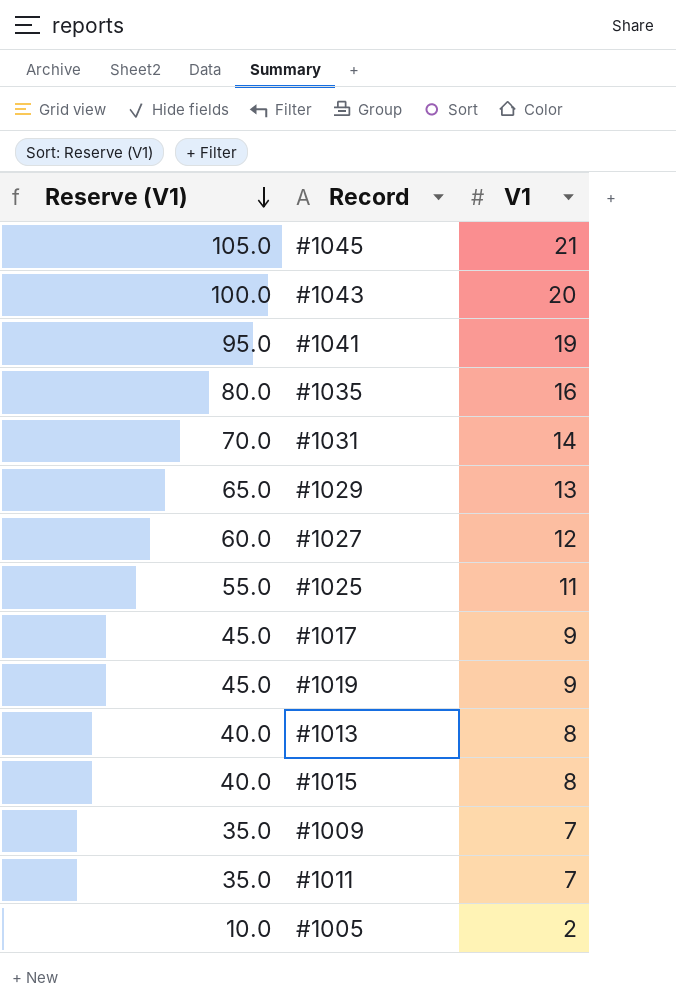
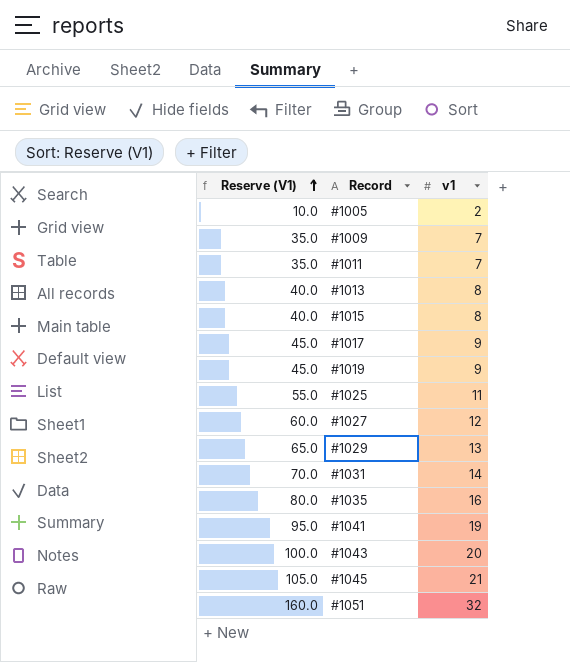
row order: Reserve (V1) descending -> Reserve (V1) ascending
column name: V1 -> v1
row #1051: none -> 160.0 | 32

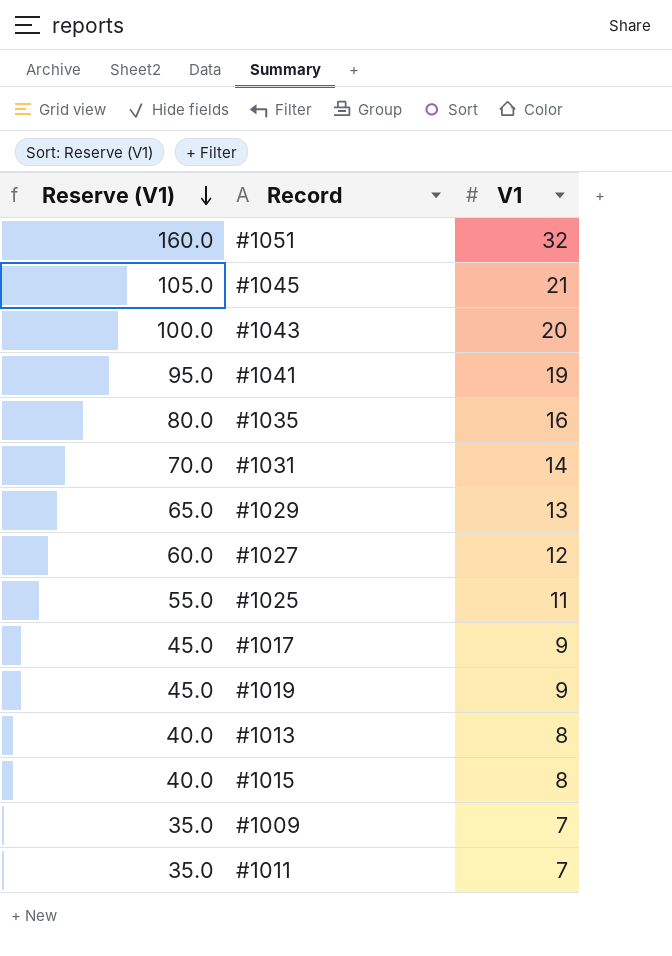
row order: Reserve (V1) ascending -> Reserve (V1) descending
column name: v1 -> V1
row #1005: 10.0 | 2 -> none

